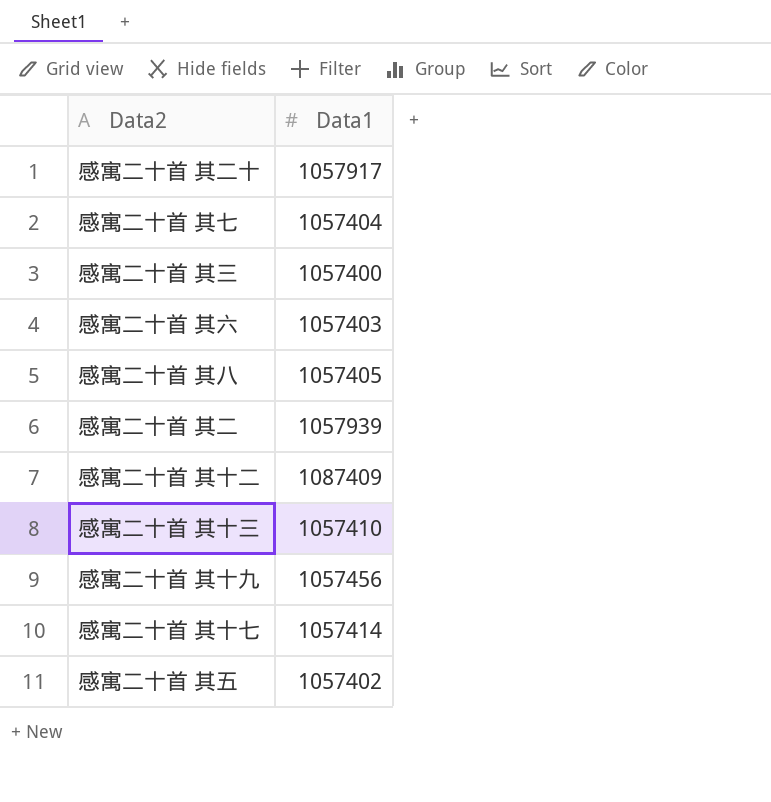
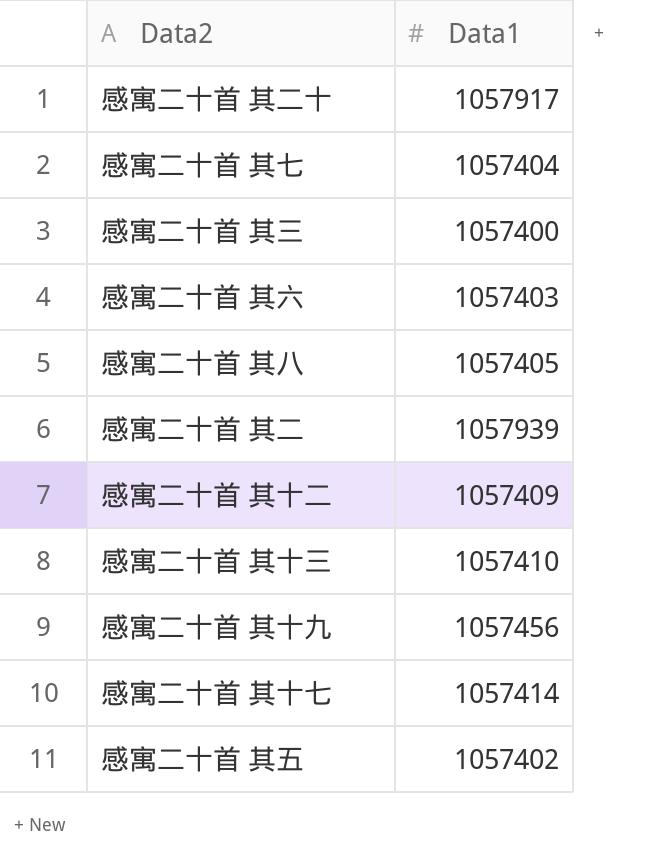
感寓二十首 其十二 | Data1: 1087409 -> 1057409

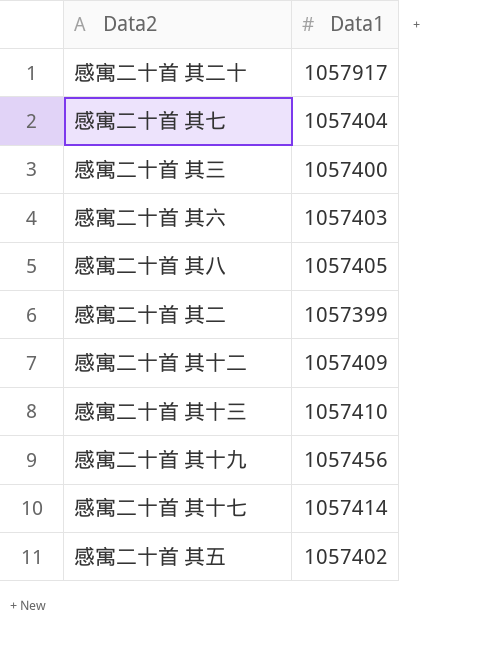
感寓二十首 其二 | Data1: 1057939 -> 1057399

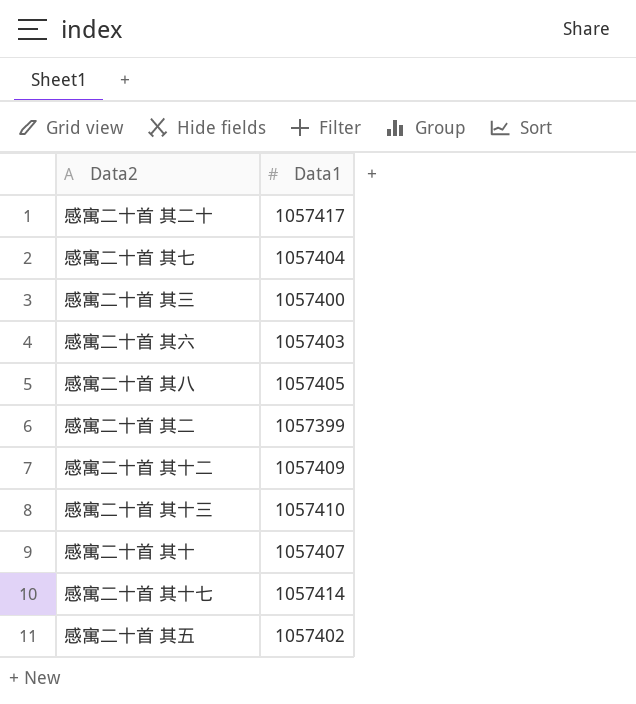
row 感寓二十首 其十九: 1057456 -> none
感寓二十首 其二十 | Data1: 1057917 -> 1057417
row 感寓二十首 其十: none -> 1057407

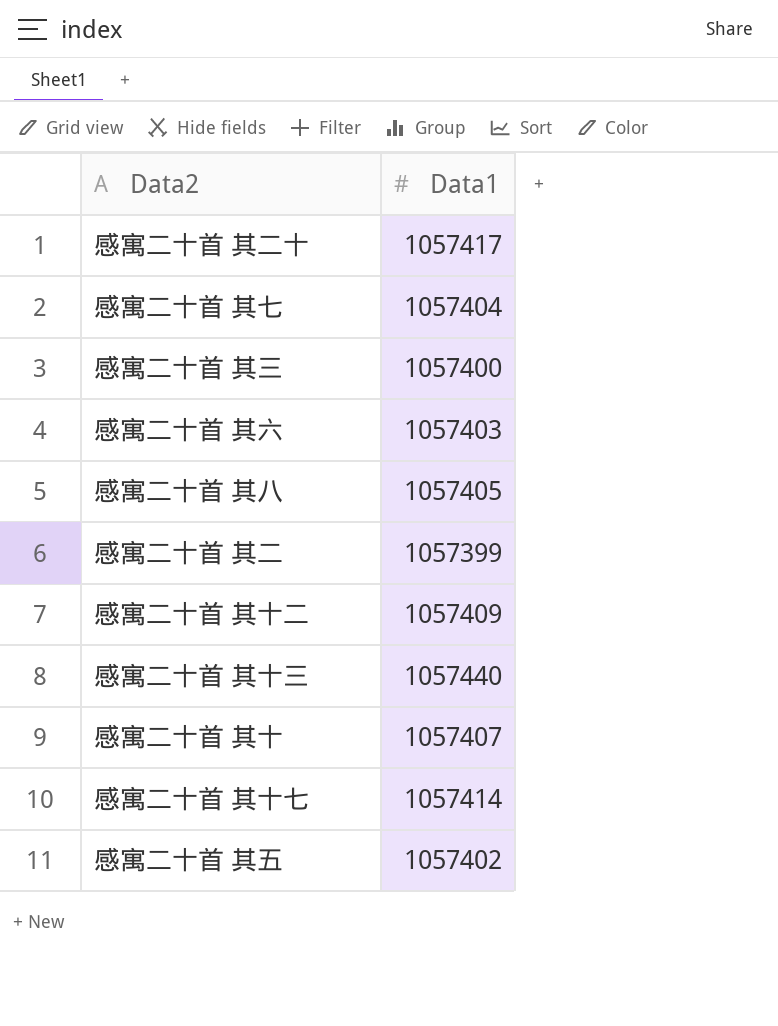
感寓二十首 其十三 | Data1: 1057410 -> 1057440

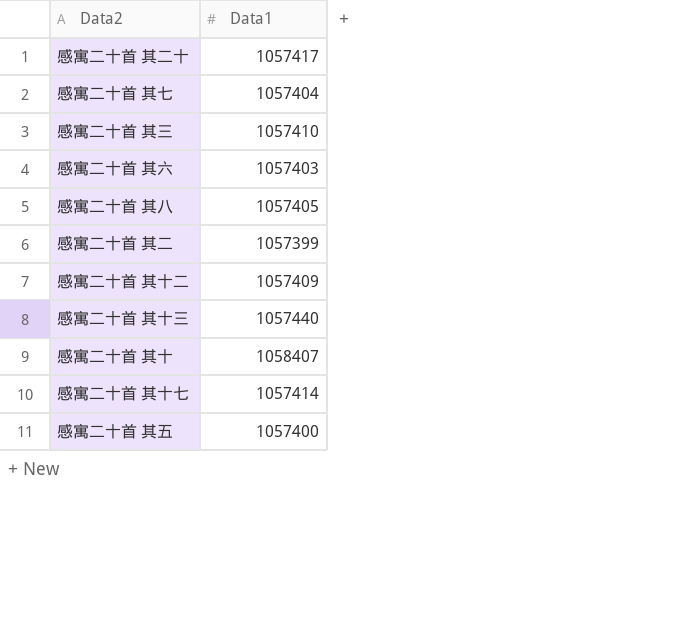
感寓二十首 其三 | Data1: 1057400 -> 1057410
感寓二十首 其十 | Data1: 1057407 -> 1058407
感寓二十首 其五 | Data1: 1057402 -> 1057400

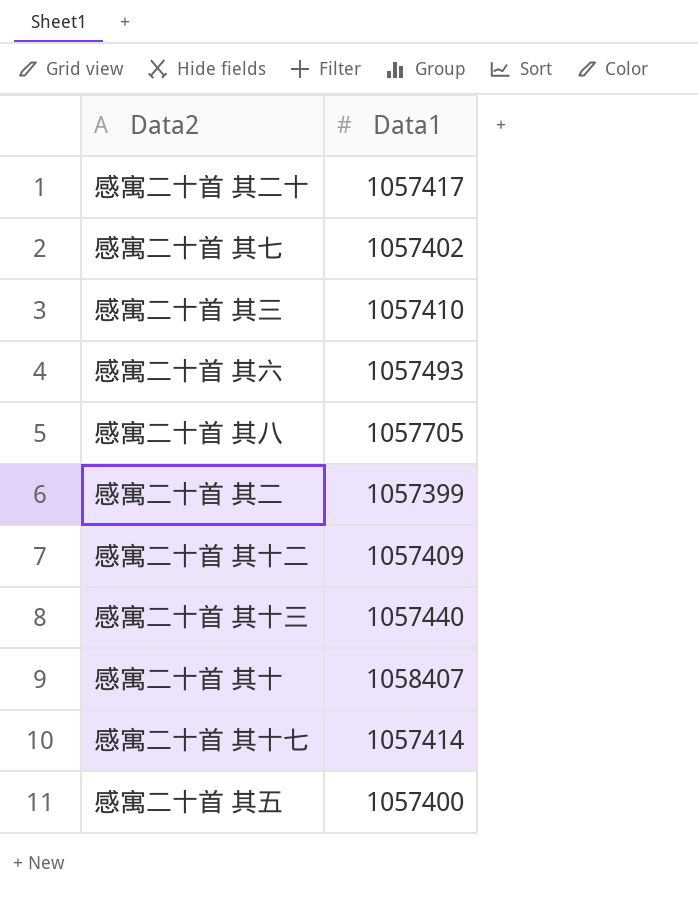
感寓二十首 其七 | Data1: 1057404 -> 1057402
感寓二十首 其六 | Data1: 1057403 -> 1057493
感寓二十首 其八 | Data1: 1057405 -> 1057705

